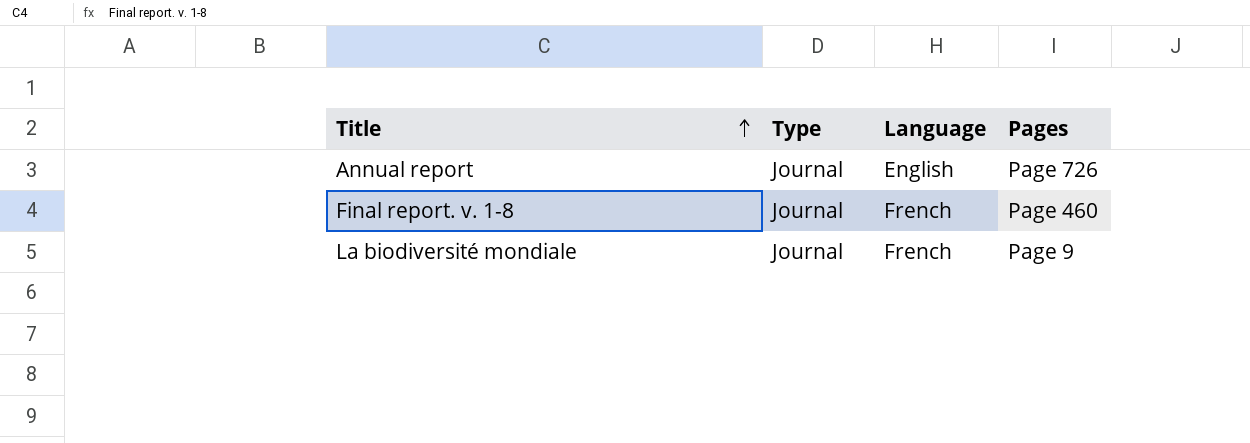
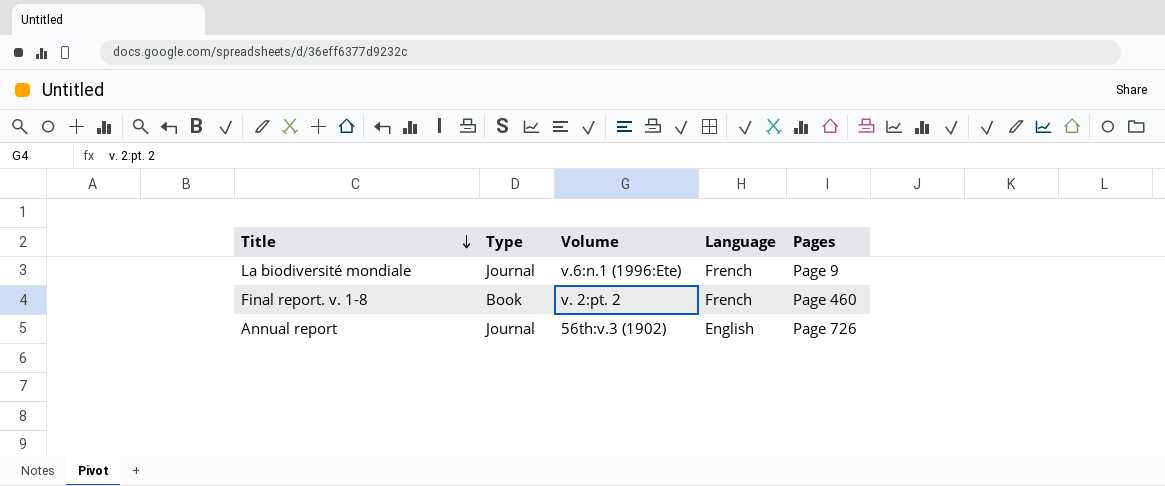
row order: Title ascending -> Title descending
column Volume | position: none -> 3
Final report. v. 1-8 | Type: Journal -> Book

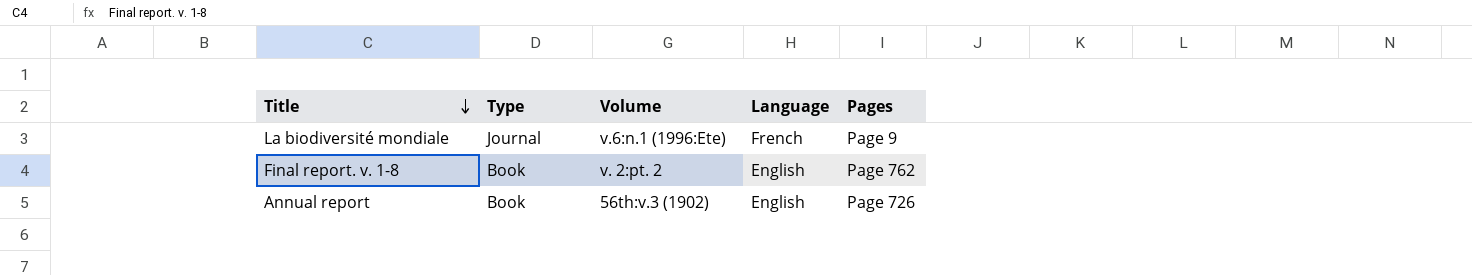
Final report. v. 1-8 | Language: French -> English
Final report. v. 1-8 | Pages: Page 460 -> Page 762
Annual report | Type: Journal -> Book

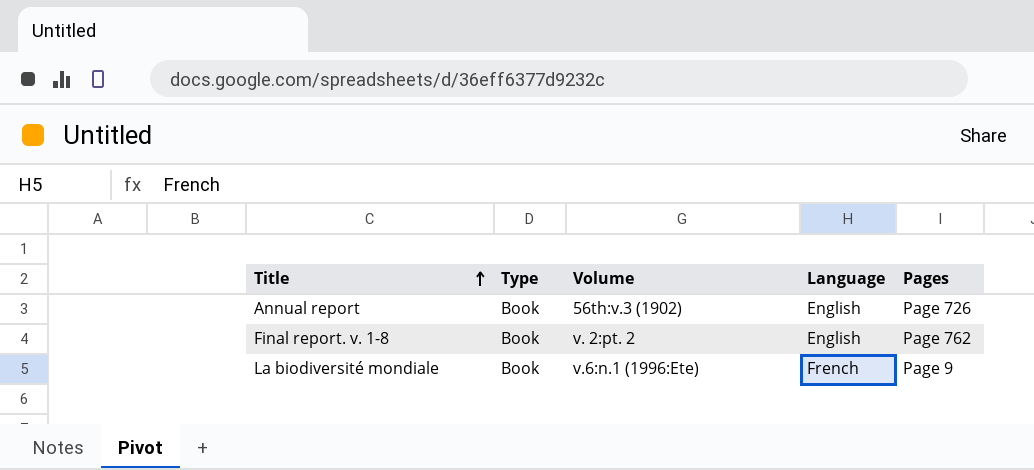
row order: Title descending -> Title ascending
La biodiversité mondiale | Type: Journal -> Book

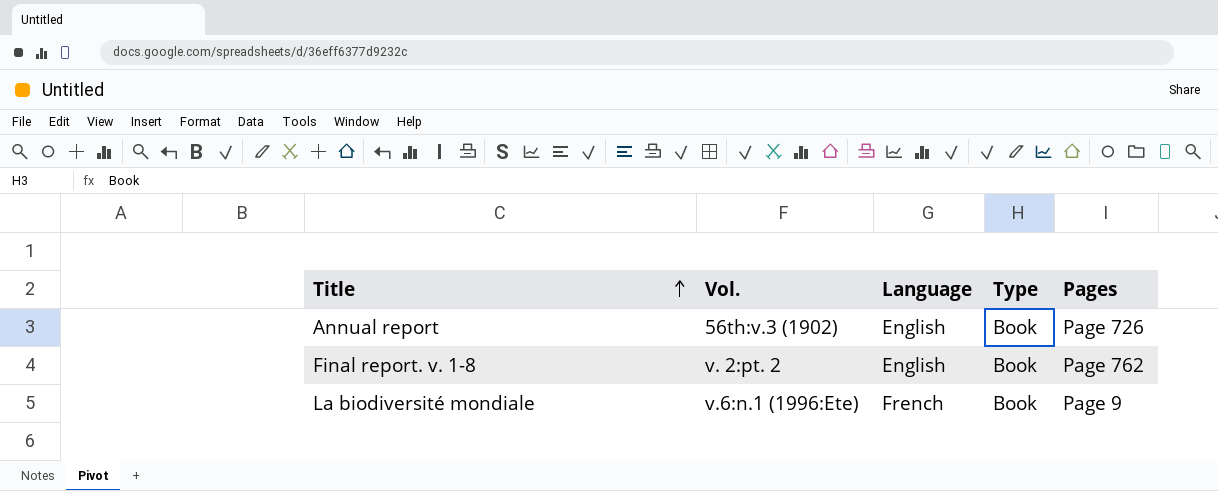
column name: Volume -> Vol.
column Type | position: 2 -> 4

